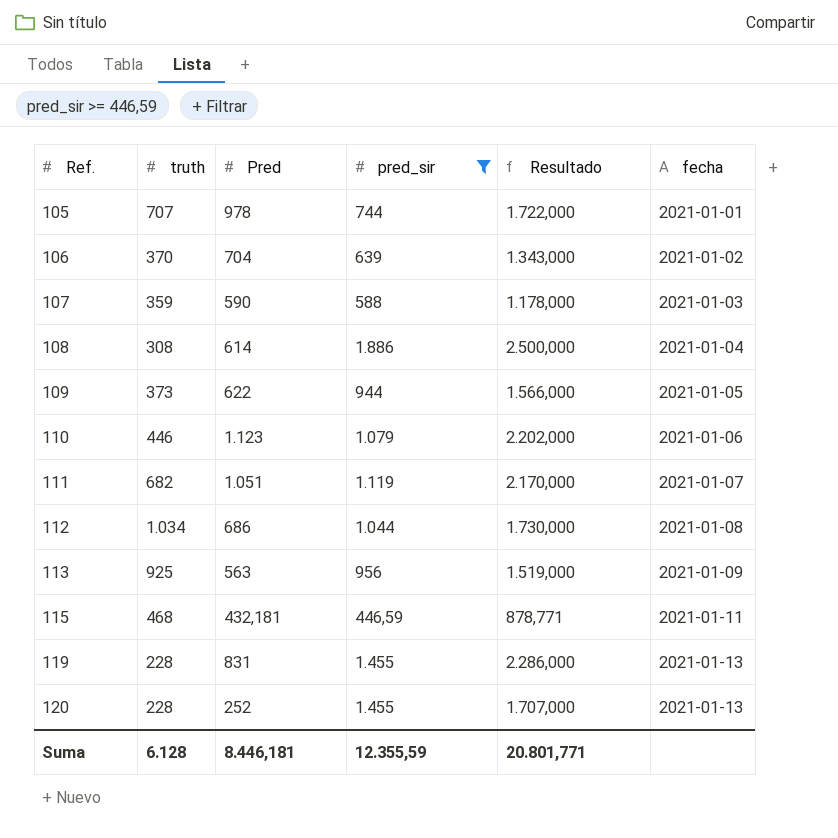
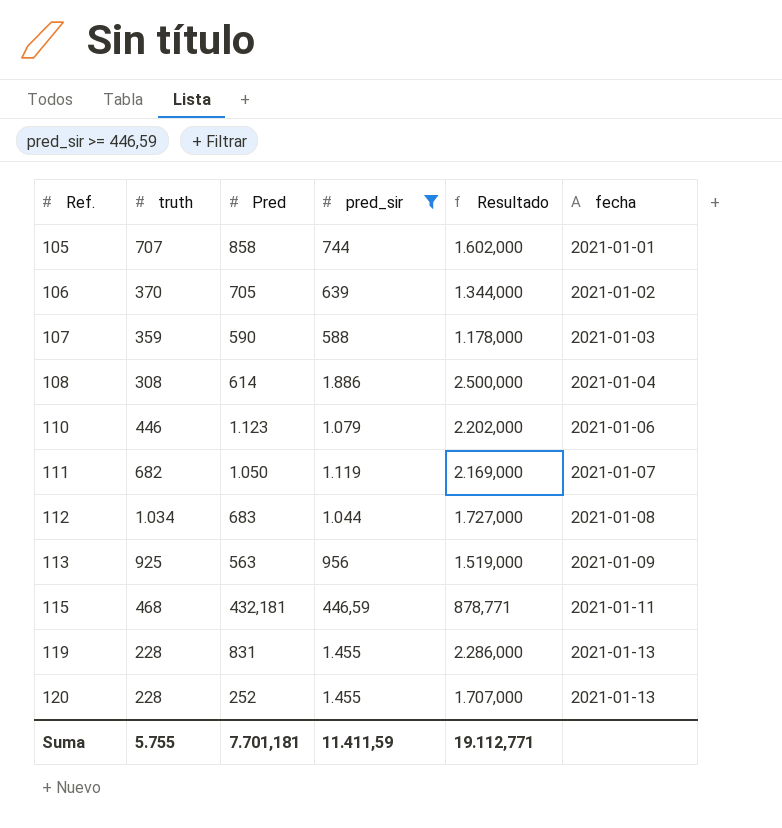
row 109: 373 | 622 | 944 | 1.566,000 | 2021-01-05 -> none
105 | Pred: 978 -> 858
105 | Resultado: 1.722,000 -> 1.602,000
106 | Pred: 704 -> 705
106 | Resultado: 1.343,000 -> 1.344,000
111 | Pred: 1.051 -> 1.050
111 | Resultado: 2.170,000 -> 2.169,000
112 | Pred: 686 -> 683
112 | Resultado: 1.730,000 -> 1.727,000
Suma | truth: 6.128 -> 5.755
Suma | Pred: 8.446,181 -> 7.701,181
Suma | pred_sir: 12.355,59 -> 11.411,59
Suma | Resultado: 20.801,771 -> 19.112,771

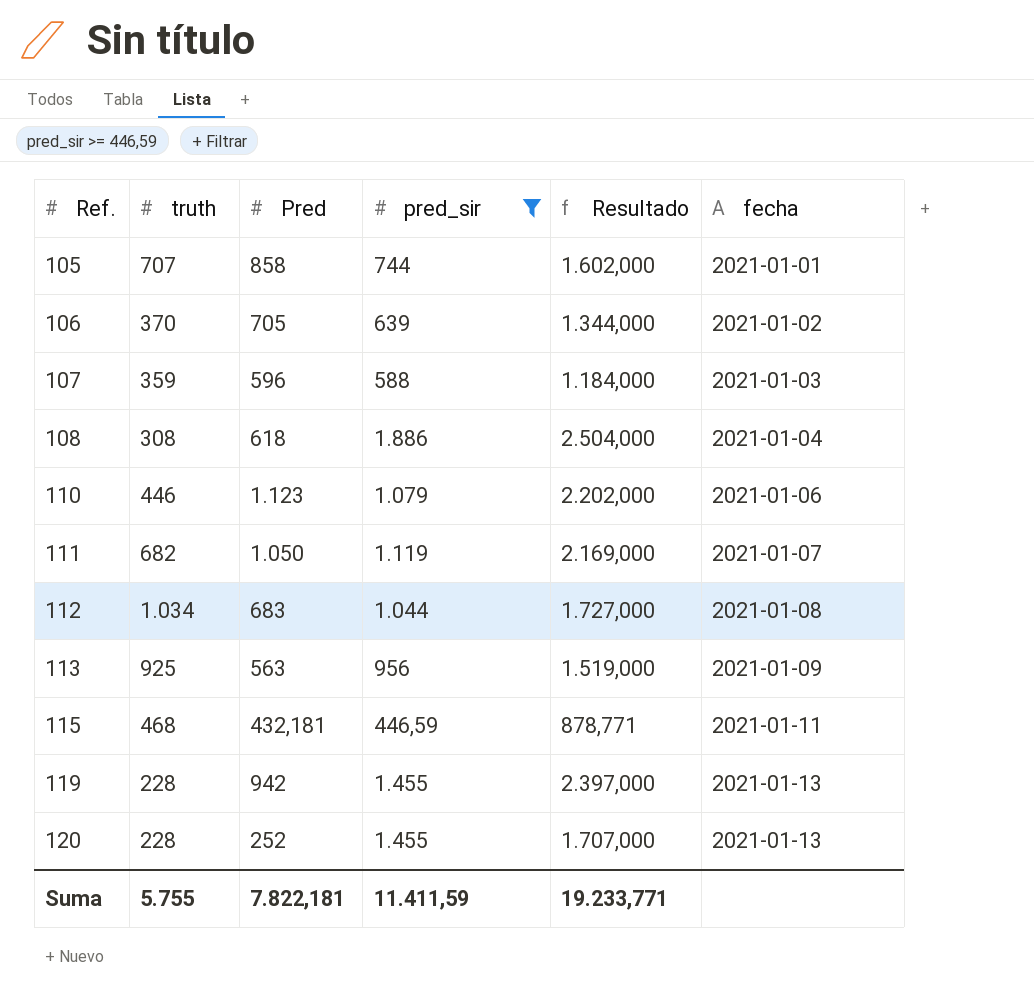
107 | Pred: 590 -> 596
107 | Resultado: 1.178,000 -> 1.184,000
108 | Pred: 614 -> 618
108 | Resultado: 2.500,000 -> 2.504,000
119 | Pred: 831 -> 942
119 | Resultado: 2.286,000 -> 2.397,000
Suma | Pred: 7.701,181 -> 7.822,181
Suma | Resultado: 19.112,771 -> 19.233,771

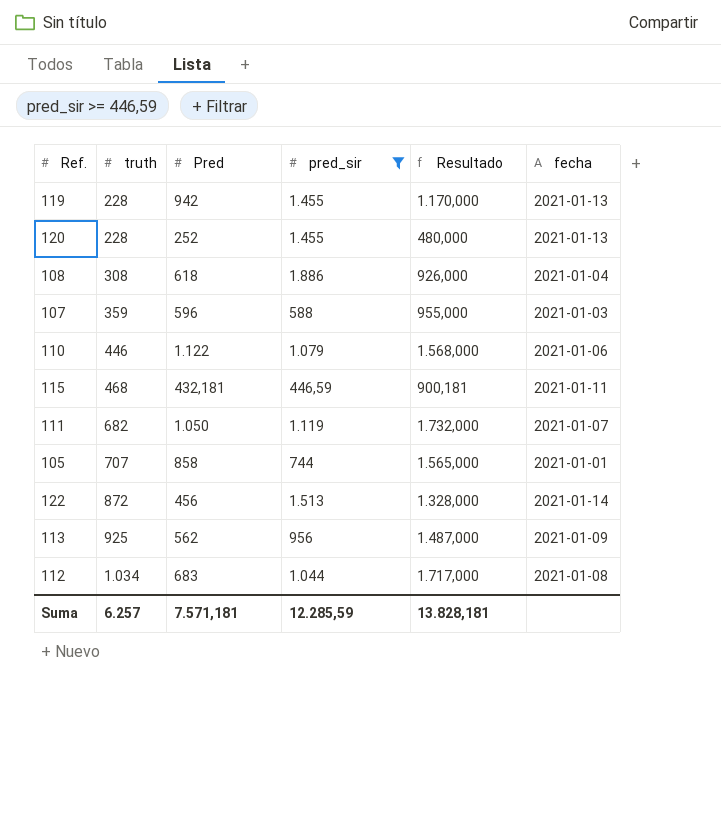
row order: Ref. ascending -> truth ascending
column Resultado | formula: [Pred] + [pred_sir] -> [truth] + [Pred]
row 106: 370 | 705 | 639 | 1.344,000 | 2021-01-02 -> none
110 | Pred: 1.123 -> 1.122
row 122: none -> 872 | 456 | 1.513 | 1.328,000 | 2021-01-14
113 | Pred: 563 -> 562
Suma | truth: 5.755 -> 6.257
Suma | Pred: 7.822,181 -> 7.571,181
Suma | pred_sir: 11.411,59 -> 12.285,59
Suma | Resultado: 19.233,771 -> 13.828,181

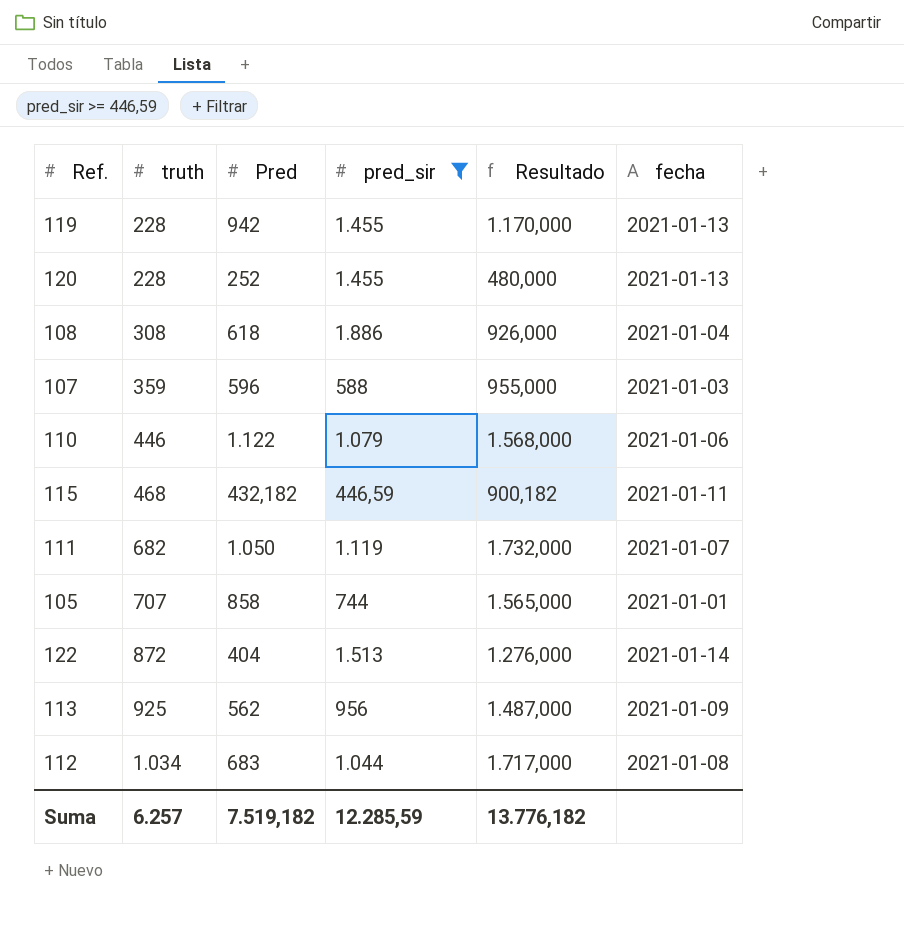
115 | Pred: 432,181 -> 432,182
115 | Resultado: 900,181 -> 900,182
122 | Pred: 456 -> 404
122 | Resultado: 1.328,000 -> 1.276,000
Suma | Pred: 7.571,181 -> 7.519,182
Suma | Resultado: 13.828,181 -> 13.776,182

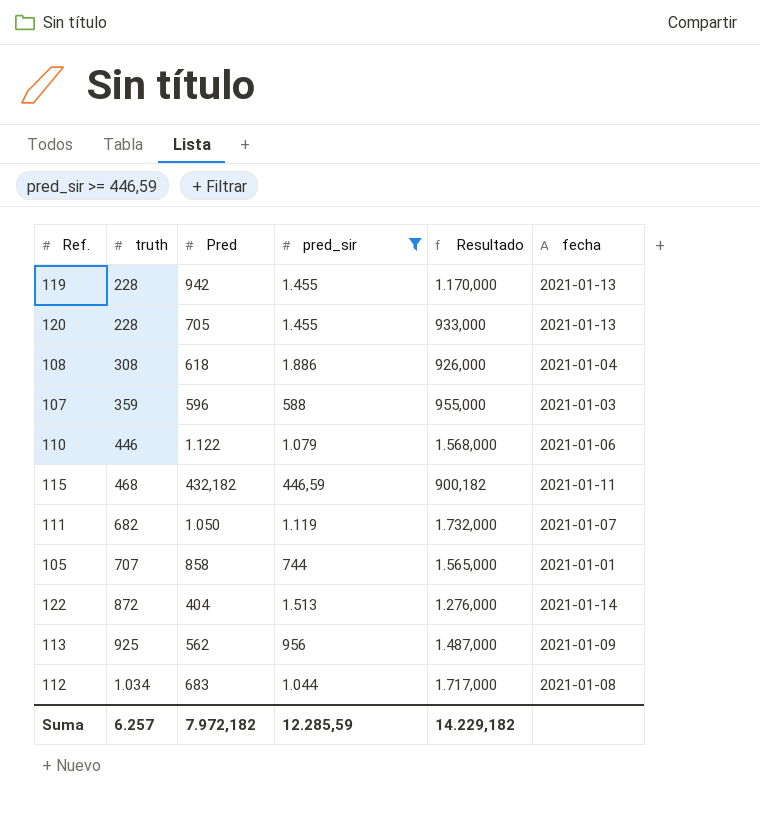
120 | Pred: 252 -> 705
120 | Resultado: 480,000 -> 933,000
Suma | Pred: 7.519,182 -> 7.972,182
Suma | Resultado: 13.776,182 -> 14.229,182

